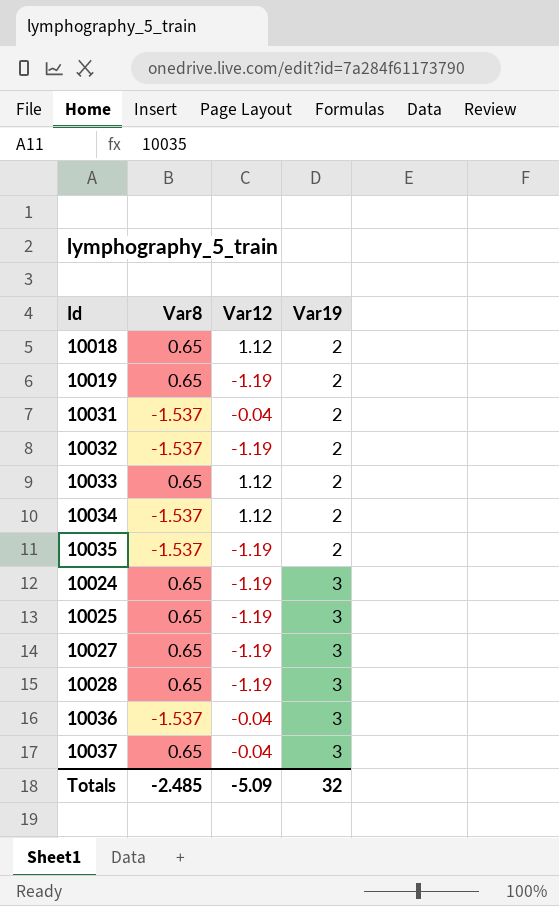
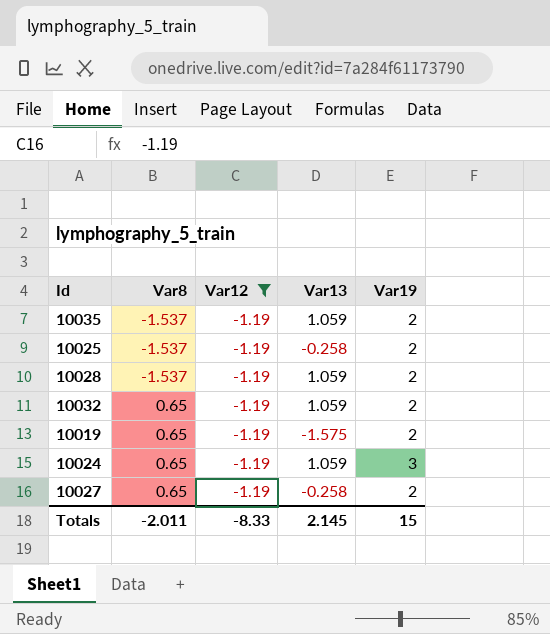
filter: none -> Var12 = -1.19
row order: Var19 ascending -> Var8 ascending
column Var13 | position: none -> 4
10025 | Var8: 0.65 -> -1.537
10025 | Var19: 3 -> 2
10028 | Var8: 0.65 -> -1.537
10028 | Var19: 3 -> 2
10032 | Var8: -1.537 -> 0.65
10027 | Var19: 3 -> 2
Totals | Var8: -2.485 -> -2.011
Totals | Var12: -5.09 -> -8.33
Totals | Var19: 32 -> 15

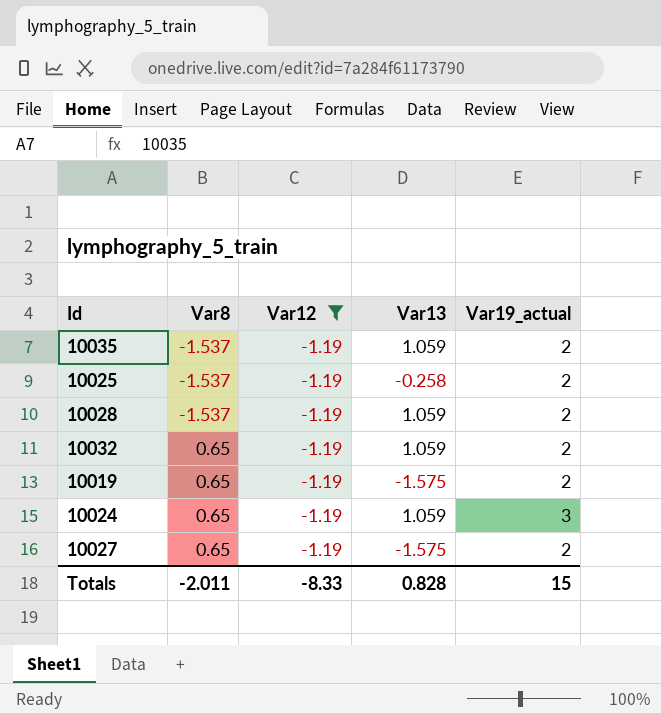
column name: Var19 -> Var19_actual
10027 | Var13: -0.258 -> -1.575
Totals | Var13: 2.145 -> 0.828

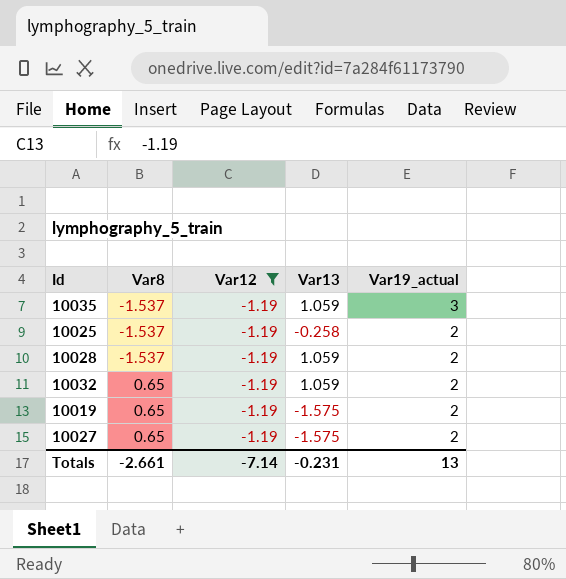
row 10024: 0.65 | -1.19 | 1.059 | 3 -> none
10035 | Var19_actual: 2 -> 3
Totals | Var8: -2.011 -> -2.661
Totals | Var12: -8.33 -> -7.14
Totals | Var13: 0.828 -> -0.231
Totals | Var19_actual: 15 -> 13

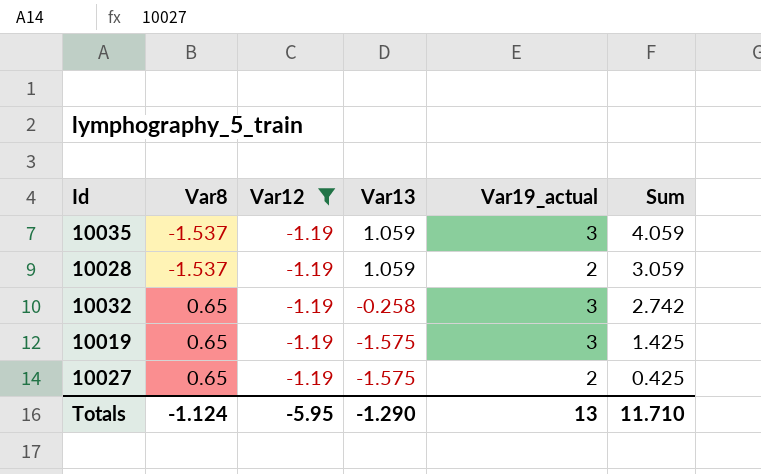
column Sum | formula: none -> [Var13] + [Var19_actual]
row 10025: -1.537 | -1.19 | -0.258 | 2 -> none
10032 | Var13: 1.059 -> -0.258
10032 | Var19_actual: 2 -> 3
10019 | Var19_actual: 2 -> 3
Totals | Var8: -2.661 -> -1.124
Totals | Var12: -7.14 -> -5.95
Totals | Var13: -0.231 -> -1.290

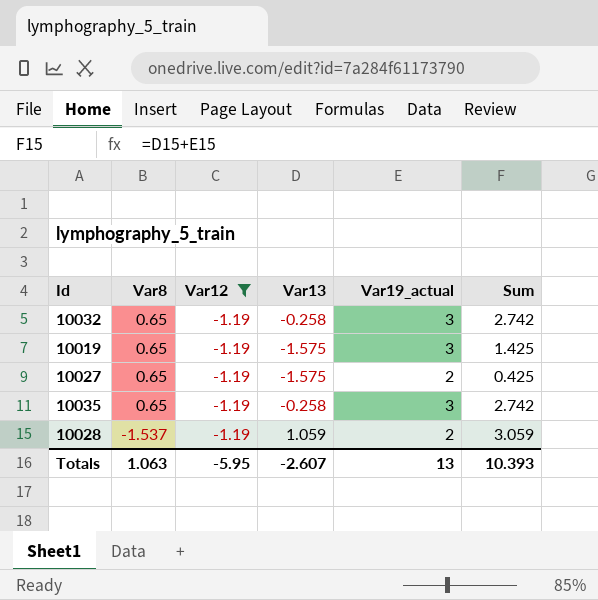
row order: Var8 ascending -> Var8 descending
10035 | Var8: -1.537 -> 0.65
10035 | Var13: 1.059 -> -0.258
10035 | Sum: 4.059 -> 2.742
Totals | Var8: -1.124 -> 1.063
Totals | Var13: -1.290 -> -2.607
Totals | Sum: 11.710 -> 10.393

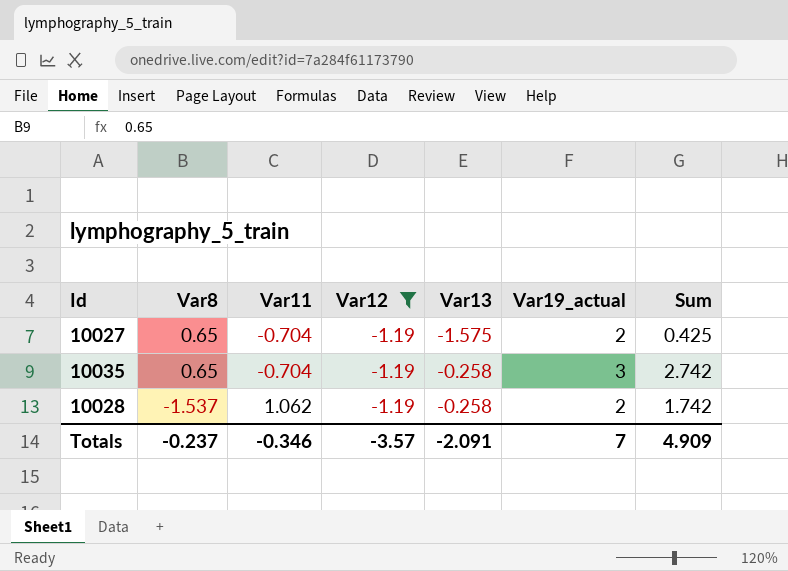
column Var11 | position: none -> 3
row 10032: 0.65 | -1.19 | -0.258 | 3 | 2.742 -> none
row 10019: 0.65 | -1.19 | -1.575 | 3 | 1.425 -> none
10028 | Var13: 1.059 -> -0.258
10028 | Sum: 3.059 -> 1.742
Totals | Var8: 1.063 -> -0.237
Totals | Var12: -5.95 -> -3.57
Totals | Var13: -2.607 -> -2.091
Totals | Var19_actual: 13 -> 7
Totals | Sum: 10.393 -> 4.909

